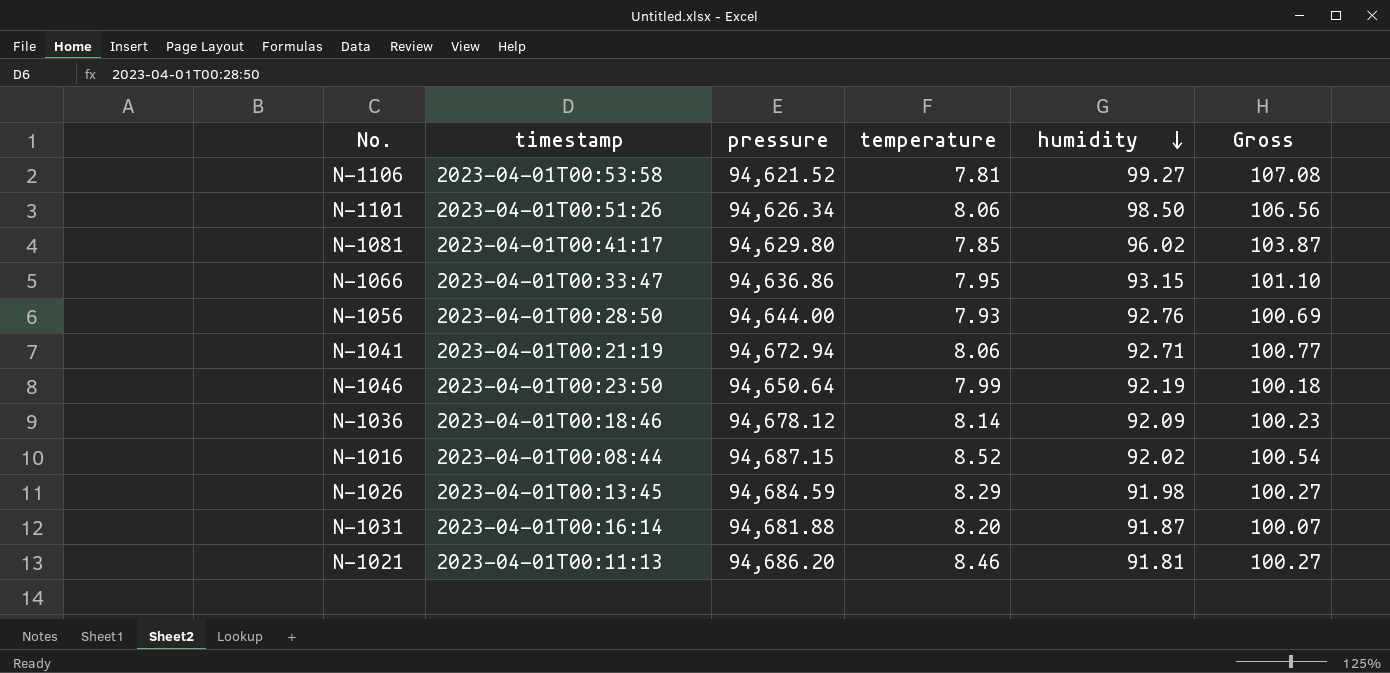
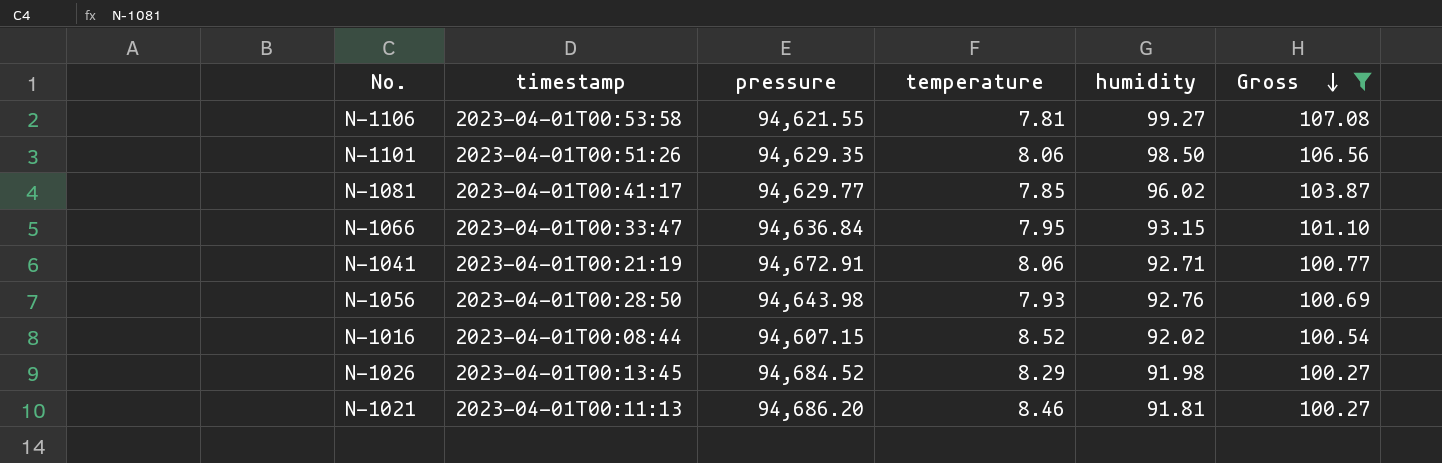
filter: none -> Gross >= 100.27
row order: humidity descending -> Gross descending
N-1106 | pressure: 94,621.52 -> 94,621.55
N-1101 | pressure: 94,626.34 -> 94,629.35
N-1081 | pressure: 94,629.80 -> 94,629.77
N-1066 | pressure: 94,636.86 -> 94,636.84
N-1041 | pressure: 94,672.94 -> 94,672.91
N-1056 | pressure: 94,644.00 -> 94,643.98
N-1016 | pressure: 94,687.15 -> 94,607.15
N-1026 | pressure: 94,684.59 -> 94,684.52

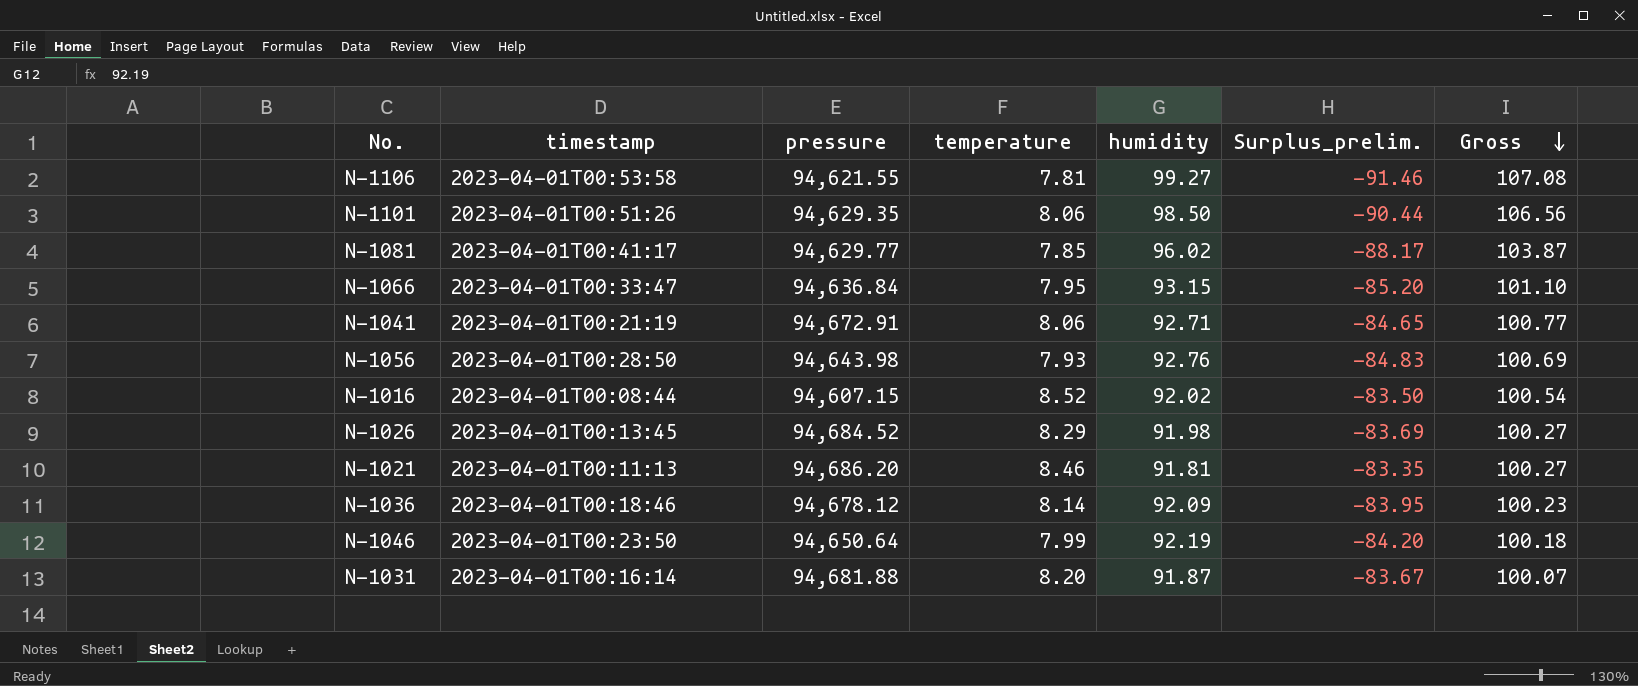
filter: Gross >= 100.27 -> none
column Surplus_prelim. | formula: none -> [temperature] - [humidity]

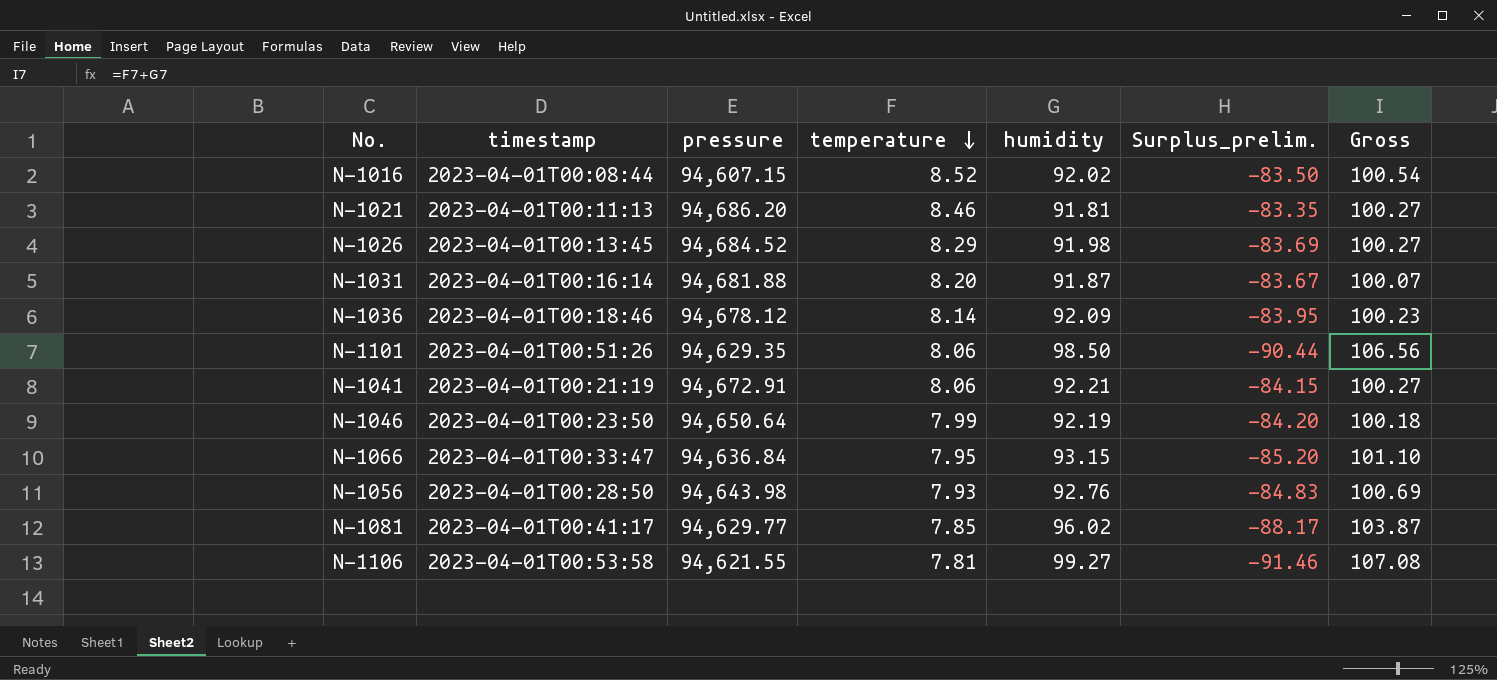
row order: Gross descending -> temperature descending
N-1041 | humidity: 92.71 -> 92.21
N-1041 | Surplus_prelim.: -84.65 -> -84.15
N-1041 | Gross: 100.77 -> 100.27

